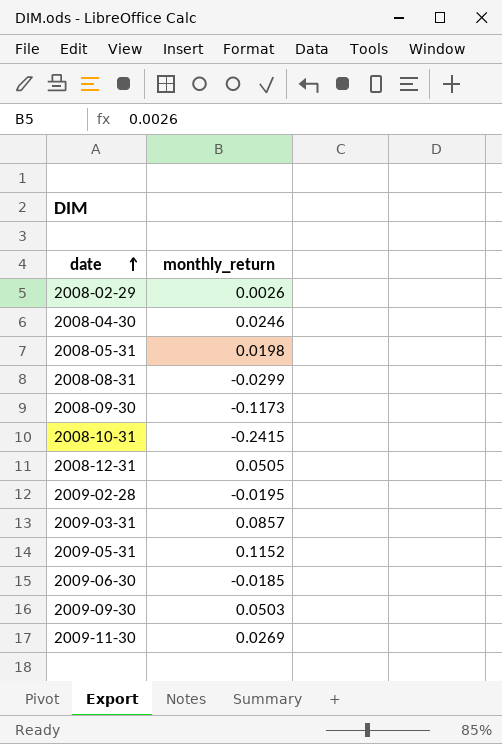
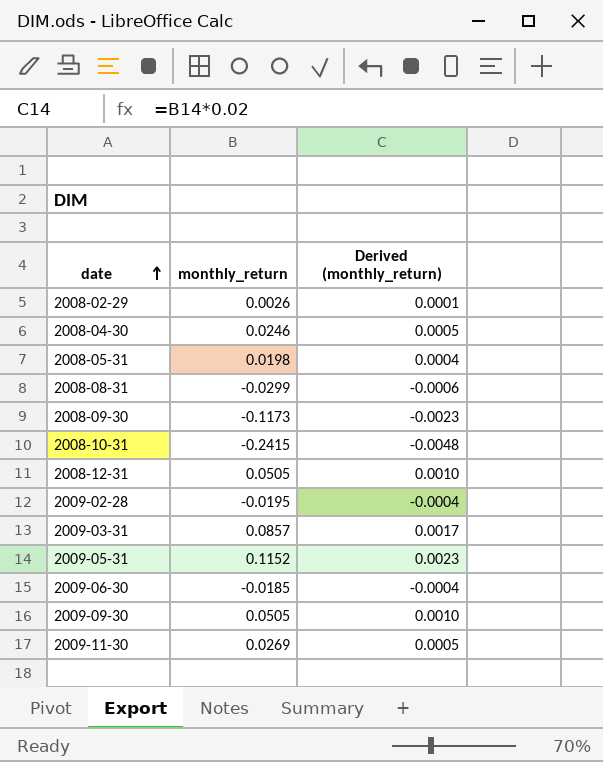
column Derived (monthly_return) | formula: none -> [monthly_return] * 0.02
2009-09-30 | monthly_return: 0.0503 -> 0.0505

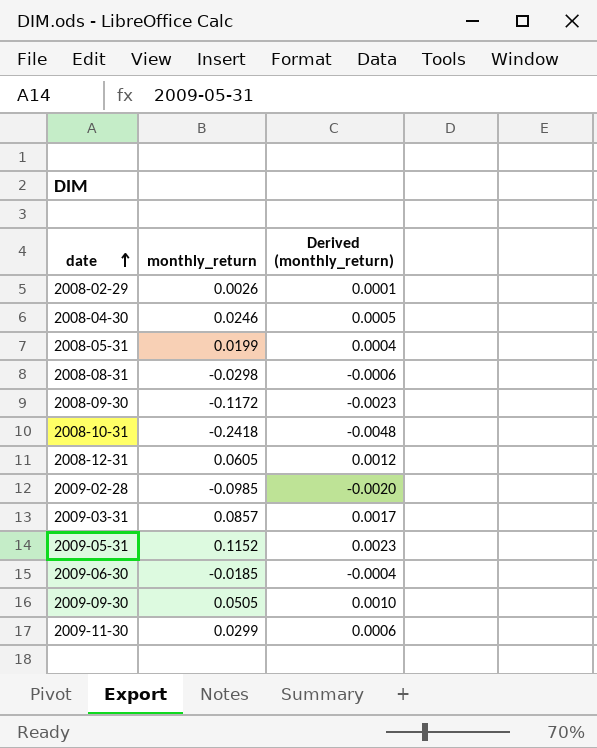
2008-05-31 | monthly_return: 0.0198 -> 0.0199
2008-08-31 | monthly_return: -0.0299 -> -0.0298
2008-09-30 | monthly_return: -0.1173 -> -0.1172
2008-10-31 | monthly_return: -0.2415 -> -0.2418
2008-12-31 | monthly_return: 0.0505 -> 0.0605
2008-12-31 | Derived (monthly_return): 0.0010 -> 0.0012
2009-02-28 | monthly_return: -0.0195 -> -0.0985
2009-02-28 | Derived (monthly_return): -0.0004 -> -0.0020
2009-11-30 | monthly_return: 0.0269 -> 0.0299
2009-11-30 | Derived (monthly_return): 0.0005 -> 0.0006

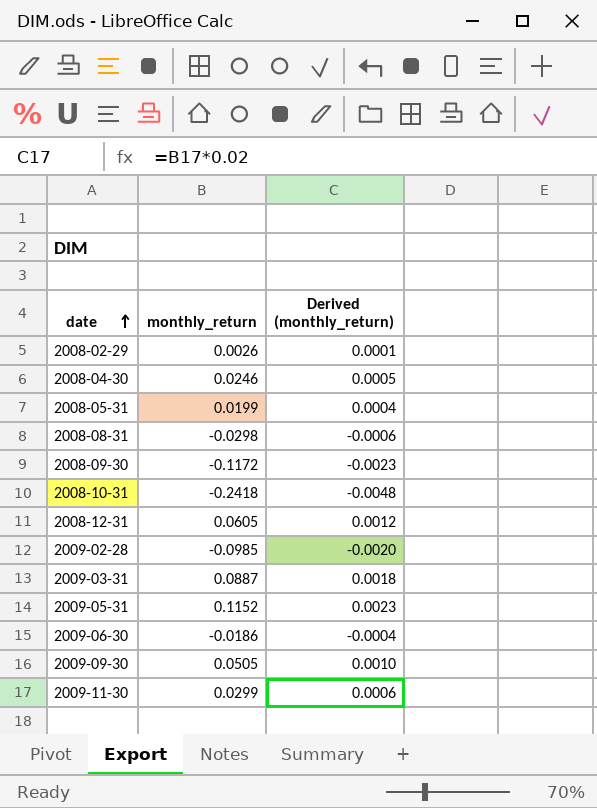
2009-03-31 | monthly_return: 0.0857 -> 0.0887
2009-03-31 | Derived (monthly_return): 0.0017 -> 0.0018
2009-06-30 | monthly_return: -0.0185 -> -0.0186

